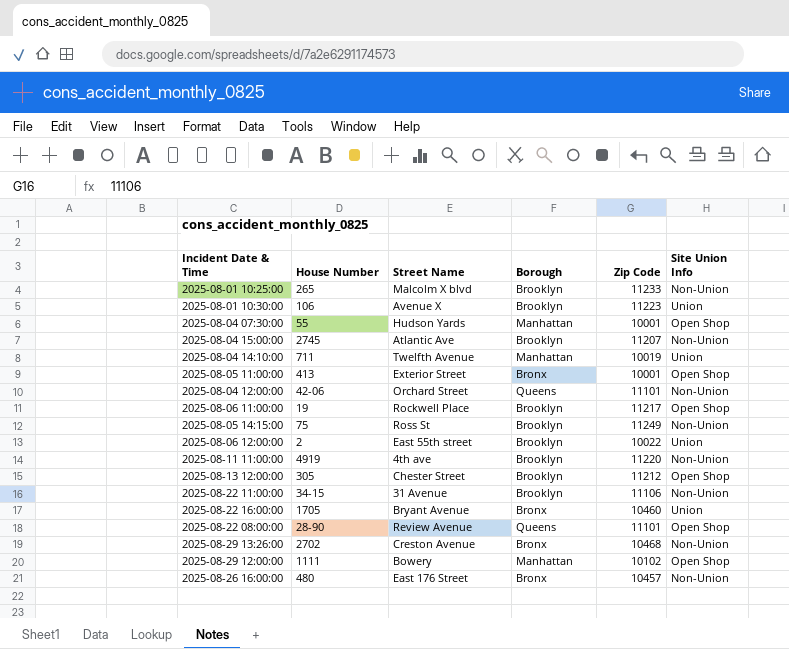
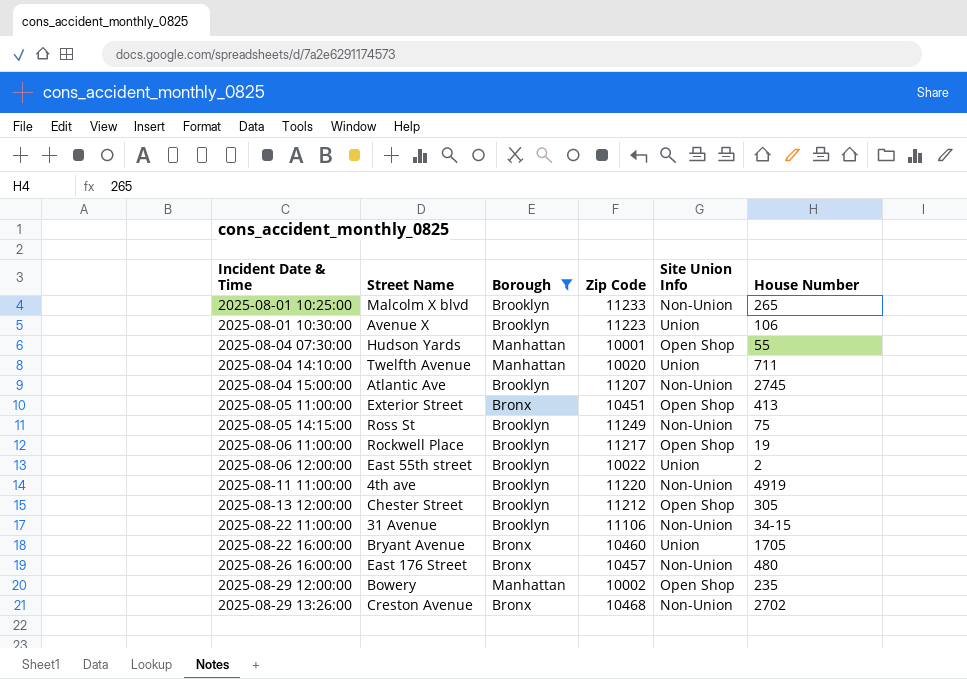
filter: none -> Borough != Queens
row order: none -> Incident Date & Time ascending
column House Number | position: 2 -> 6
2025-08-04 14:10:00 | Zip Code: 10019 -> 10020
2025-08-05 11:00:00 | Zip Code: 10001 -> 10451
2025-08-29 12:00:00 | Zip Code: 10102 -> 10002
2025-08-29 12:00:00 | House Number: 1111 -> 235

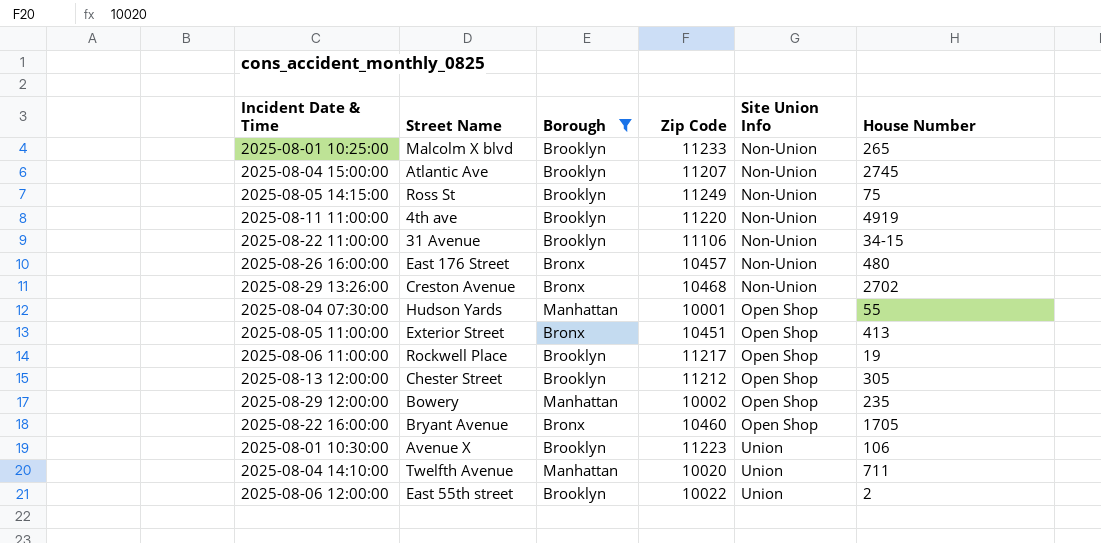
row order: Incident Date & Time ascending -> Site Union Info ascending
2025-08-22 16:00:00 | Site Union Info: Union -> Open Shop

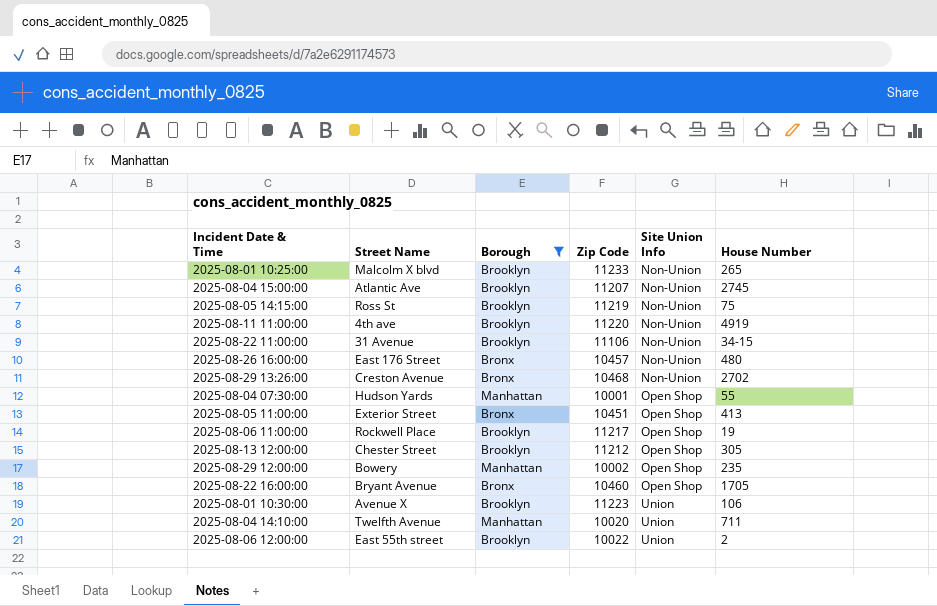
2025-08-05 14:15:00 | Zip Code: 11249 -> 11219

